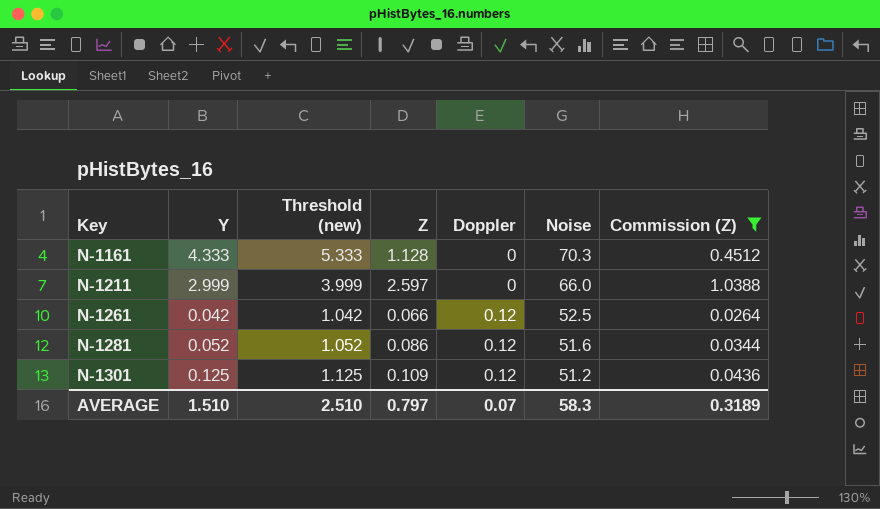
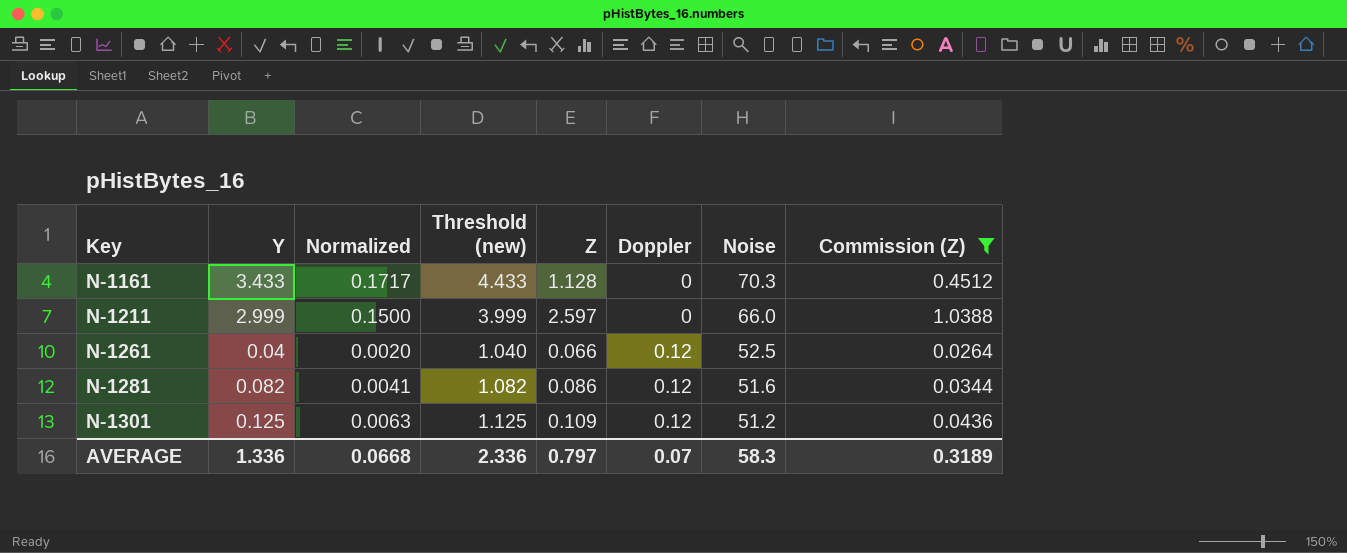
column Normalized | formula: none -> [Y] * 0.05
N-1161 | Y: 4.333 -> 3.433
N-1161 | Threshold (new): 5.333 -> 4.433
N-1261 | Y: 0.042 -> 0.04
N-1261 | Threshold (new): 1.042 -> 1.040
N-1281 | Y: 0.052 -> 0.082
N-1281 | Threshold (new): 1.052 -> 1.082
AVERAGE | Y: 1.510 -> 1.336
AVERAGE | Threshold (new): 2.510 -> 2.336

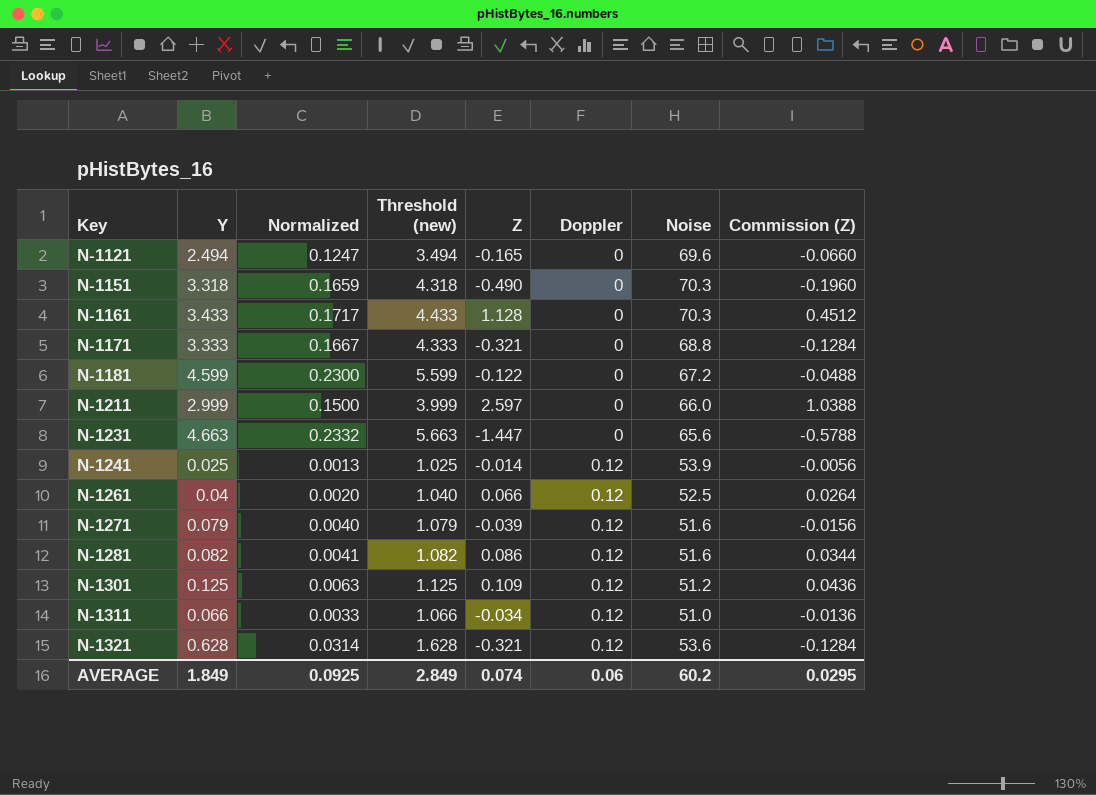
filter: Commission (Z) >= 0.0264 -> none
AVERAGE | Y: 1.336 -> 1.849
AVERAGE | Normalized: 0.0668 -> 0.0925
AVERAGE | Threshold (new): 2.336 -> 2.849
AVERAGE | Z: 0.797 -> 0.074
AVERAGE | Doppler: 0.07 -> 0.06
AVERAGE | Noise: 58.3 -> 60.2
AVERAGE | Commission (Z): 0.3189 -> 0.0295

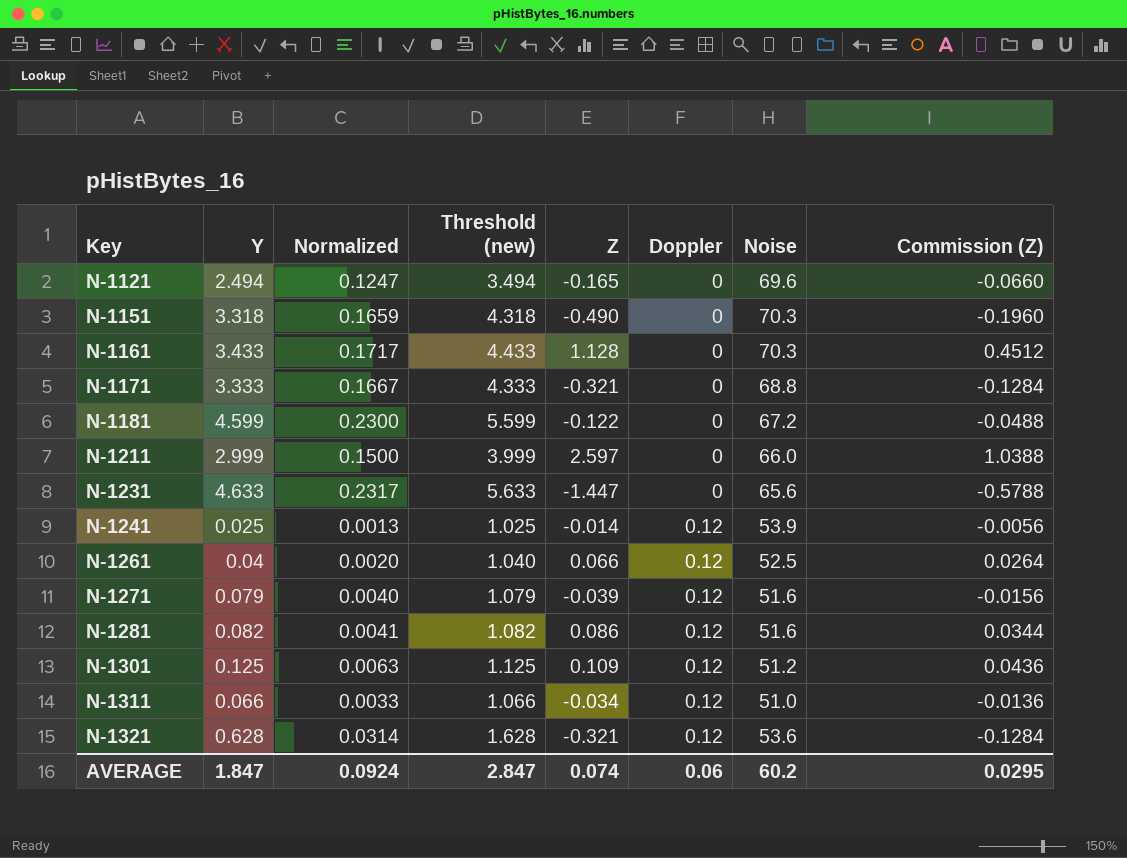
N-1231 | Y: 4.663 -> 4.633
N-1231 | Normalized: 0.2332 -> 0.2317
N-1231 | Threshold (new): 5.663 -> 5.633
AVERAGE | Y: 1.849 -> 1.847
AVERAGE | Normalized: 0.0925 -> 0.0924
AVERAGE | Threshold (new): 2.849 -> 2.847

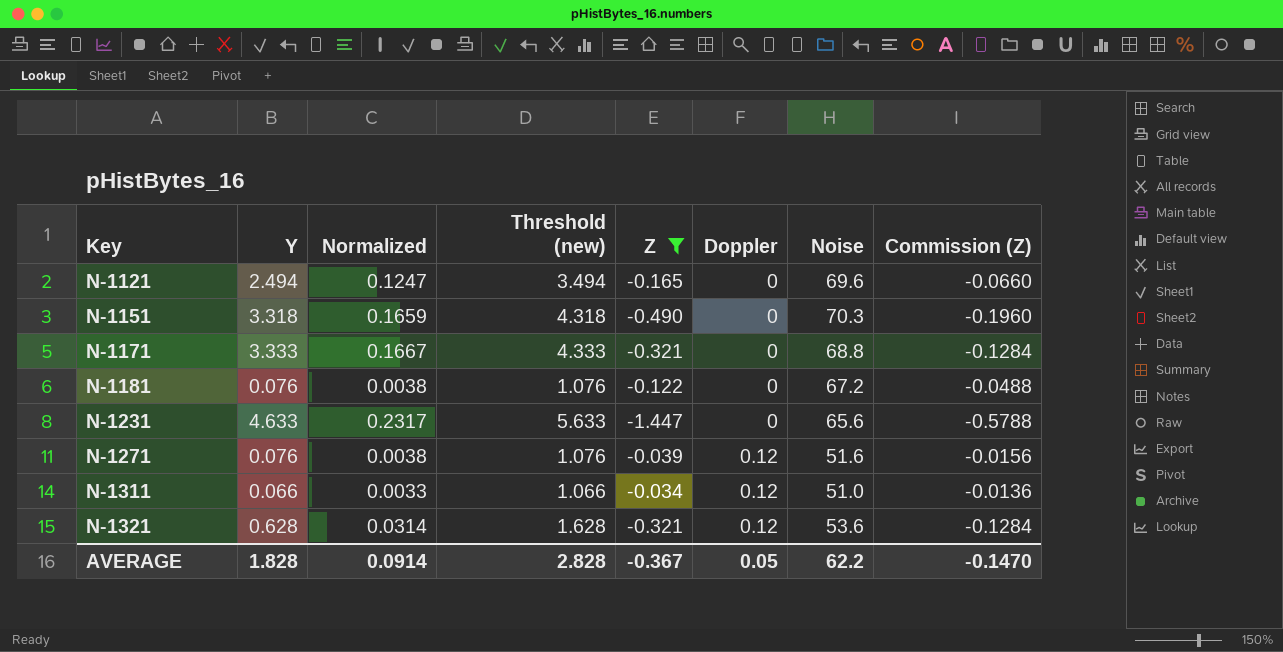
filter: none -> Z <= -0.034
N-1181 | Y: 4.599 -> 0.076
N-1181 | Normalized: 0.2300 -> 0.0038
N-1181 | Threshold (new): 5.599 -> 1.076
N-1271 | Y: 0.079 -> 0.076
N-1271 | Normalized: 0.0040 -> 0.0038
N-1271 | Threshold (new): 1.079 -> 1.076
AVERAGE | Y: 1.847 -> 1.828
AVERAGE | Normalized: 0.0924 -> 0.0914
AVERAGE | Threshold (new): 2.847 -> 2.828
AVERAGE | Z: 0.074 -> -0.367
AVERAGE | Doppler: 0.06 -> 0.05
AVERAGE | Noise: 60.2 -> 62.2
AVERAGE | Commission (Z): 0.0295 -> -0.1470

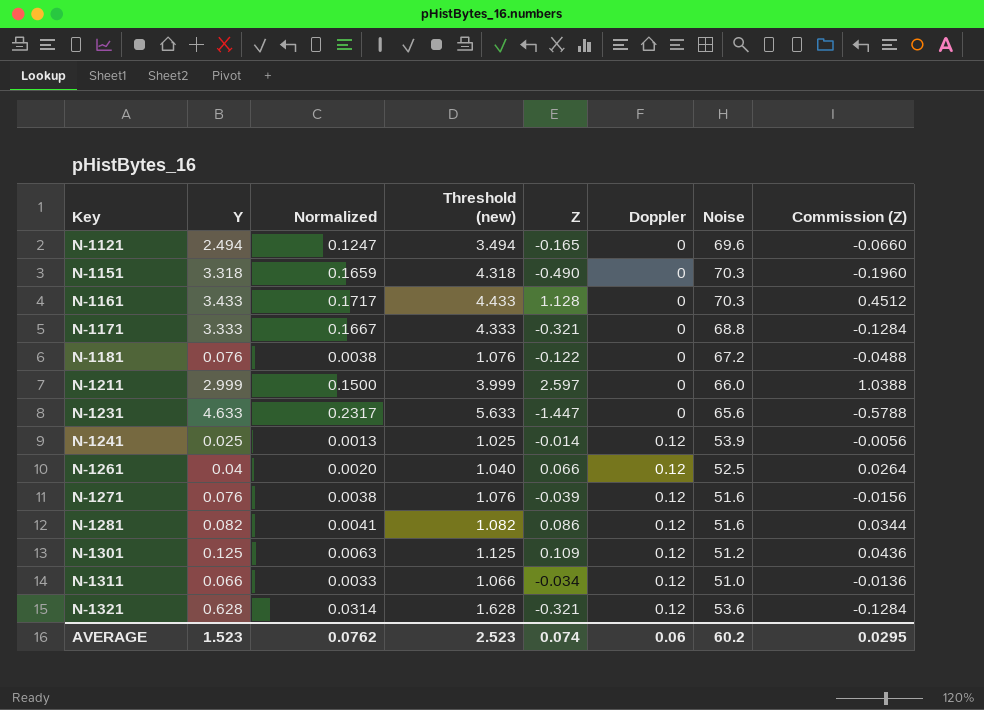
filter: Z <= -0.034 -> none
AVERAGE | Y: 1.828 -> 1.523
AVERAGE | Normalized: 0.0914 -> 0.0762
AVERAGE | Threshold (new): 2.828 -> 2.523
AVERAGE | Z: -0.367 -> 0.074
AVERAGE | Doppler: 0.05 -> 0.06
AVERAGE | Noise: 62.2 -> 60.2
AVERAGE | Commission (Z): -0.1470 -> 0.0295

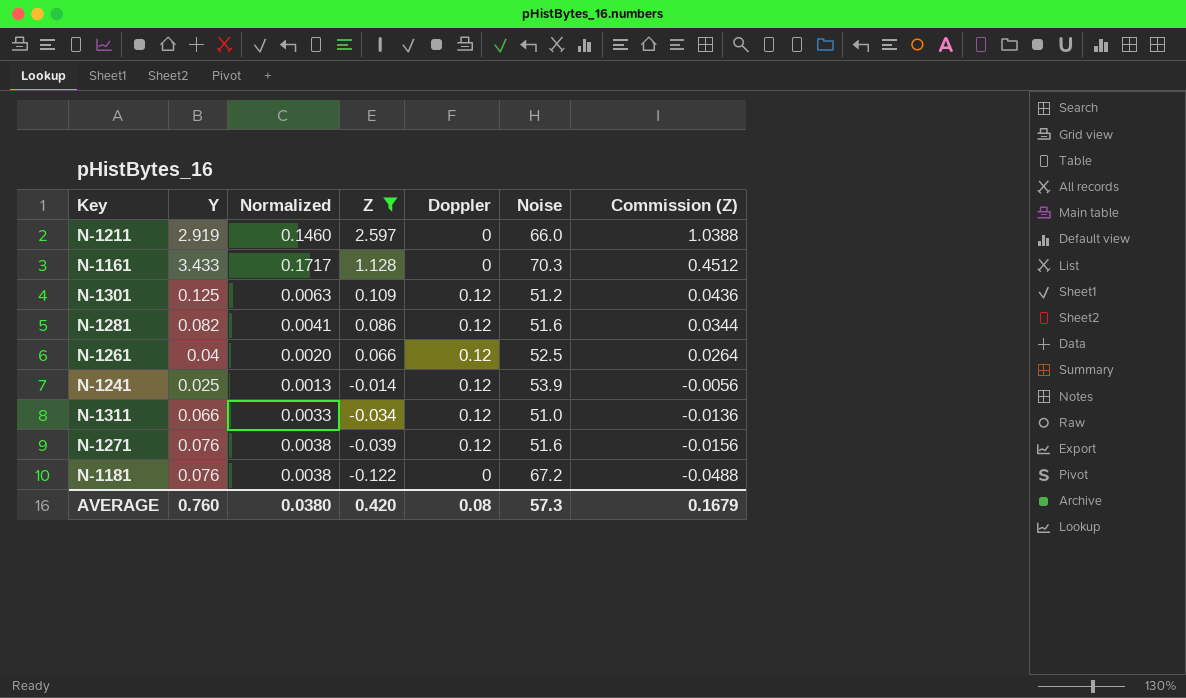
filter: none -> Z >= -0.122
row order: Key ascending -> Z descending
column Threshold (new) | formula: [Y] + 1 -> none
N-1211 | Y: 2.999 -> 2.919
N-1211 | Normalized: 0.1500 -> 0.1460
AVERAGE | Y: 1.523 -> 0.760
AVERAGE | Normalized: 0.0762 -> 0.0380
AVERAGE | Z: 0.074 -> 0.420
AVERAGE | Doppler: 0.06 -> 0.08
AVERAGE | Noise: 60.2 -> 57.3
AVERAGE | Commission (Z): 0.0295 -> 0.1679

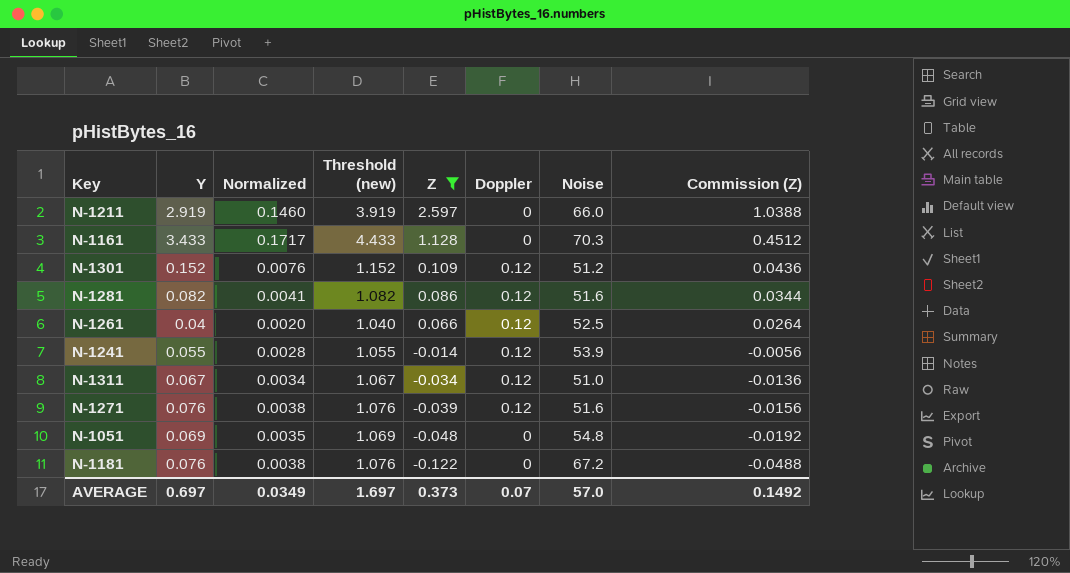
column Threshold (new) | formula: none -> [Y] + 1
N-1301 | Y: 0.125 -> 0.152
N-1301 | Normalized: 0.0063 -> 0.0076
N-1241 | Y: 0.025 -> 0.055
N-1241 | Normalized: 0.0013 -> 0.0028
N-1311 | Y: 0.066 -> 0.067
N-1311 | Normalized: 0.0033 -> 0.0034
row N-1051: none -> 0.069 | 0.0035 | 1.069 | -0.048 | 0 | 54.8 | -0.0192
AVERAGE | Y: 0.760 -> 0.697
AVERAGE | Normalized: 0.0380 -> 0.0349
AVERAGE | Z: 0.420 -> 0.373
AVERAGE | Doppler: 0.08 -> 0.07
AVERAGE | Noise: 57.3 -> 57.0
AVERAGE | Commission (Z): 0.1679 -> 0.1492

